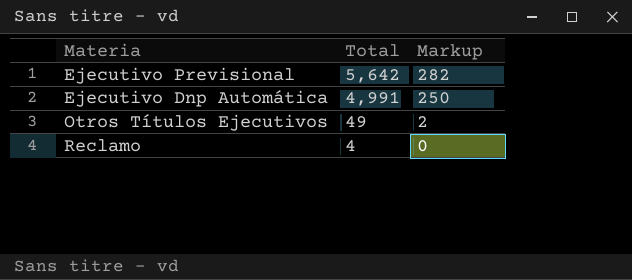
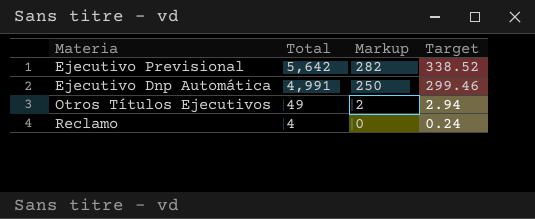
column Target | formula: none -> [Total] * 0.06

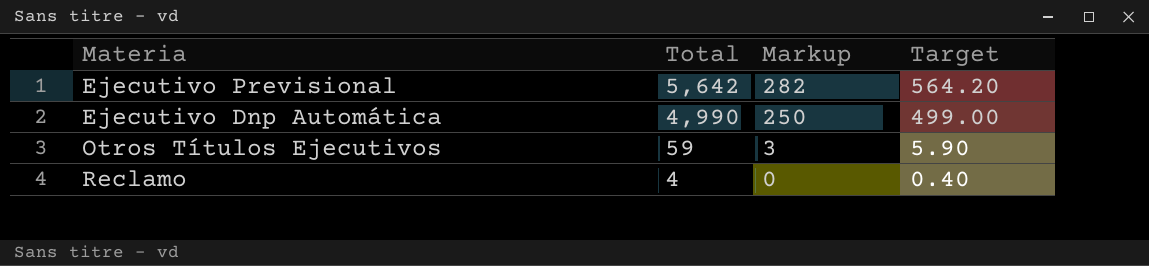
column Target | formula: [Total] * 0.06 -> [Total] * 0.1
Ejecutivo Dnp Automática | Total: 4,991 -> 4,990
Otros Títulos Ejecutivos | Total: 49 -> 59
Otros Títulos Ejecutivos | Markup: 2 -> 3

